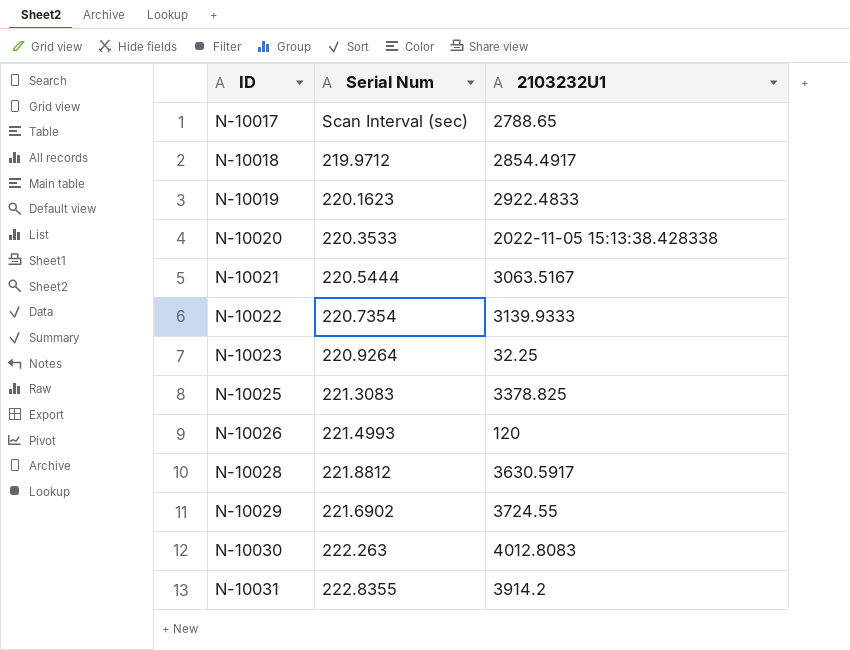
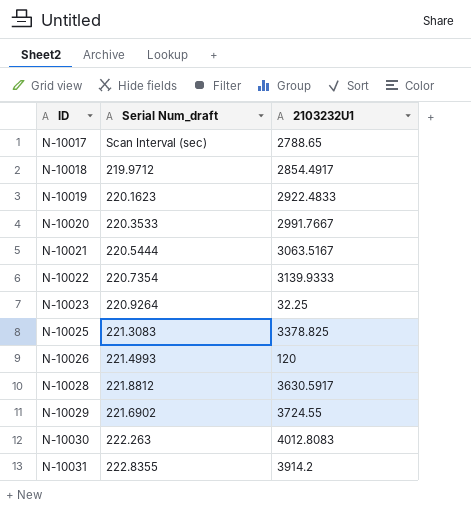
column name: Serial Num -> Serial Num_draft
N-10020 | 2103232U1: 2022-11-05 15:13:38.428338 -> 2991.7667

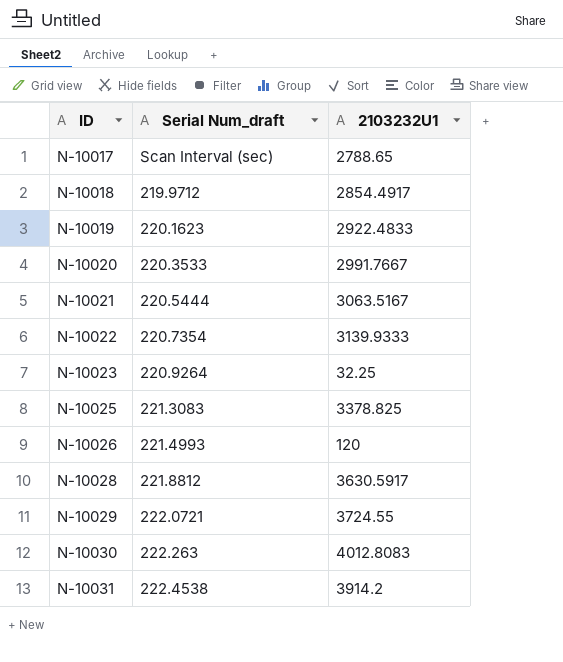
N-10029 | Serial Num_draft: 221.6902 -> 222.0721
N-10031 | Serial Num_draft: 222.8355 -> 222.4538

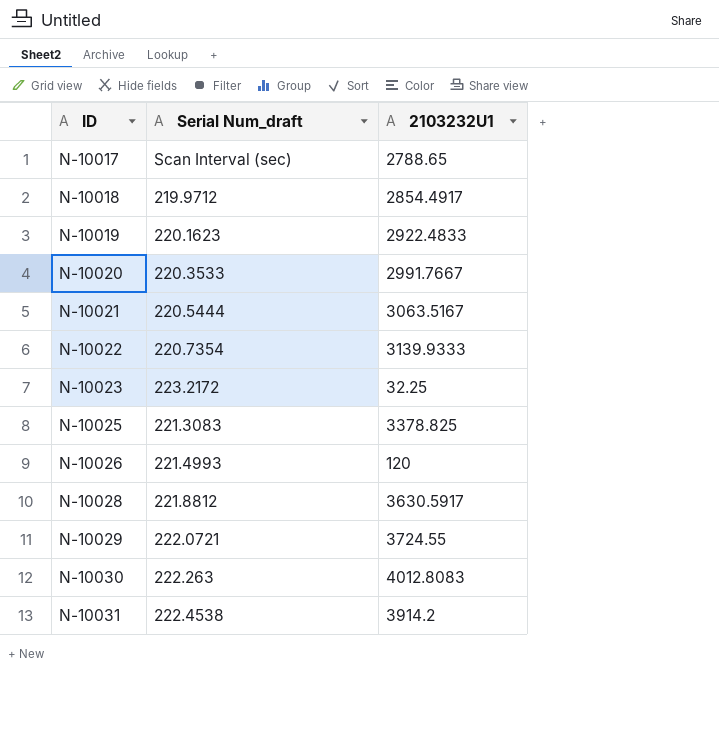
N-10023 | Serial Num_draft: 220.9264 -> 223.2172

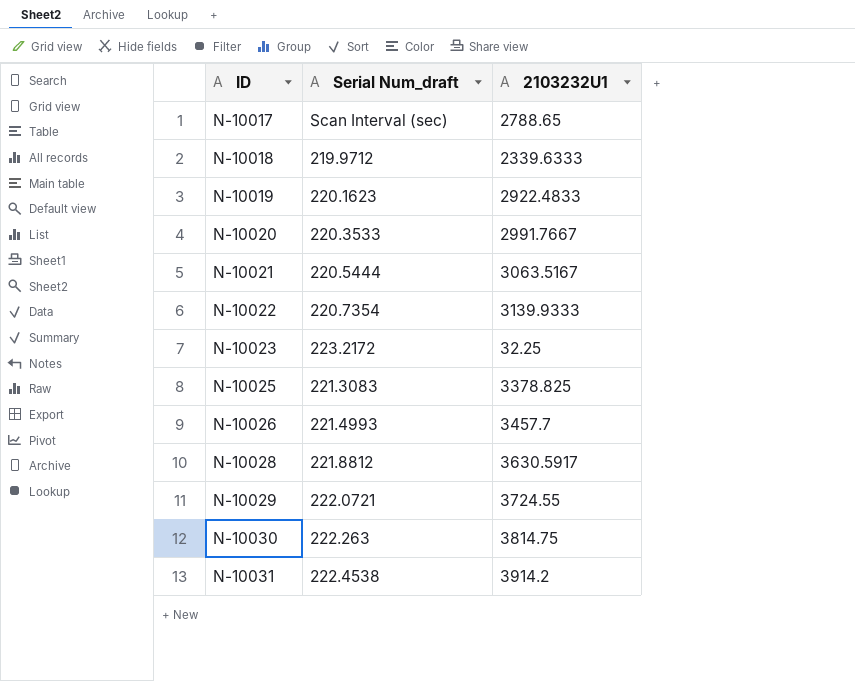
N-10018 | 2103232U1: 2854.4917 -> 2339.6333
N-10026 | 2103232U1: 120 -> 3457.7
N-10030 | 2103232U1: 4012.8083 -> 3814.75

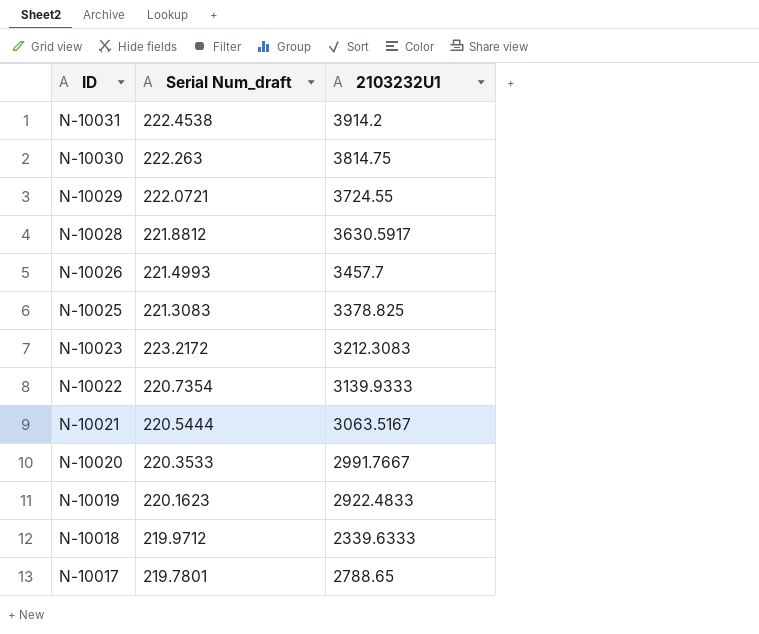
row order: ID ascending -> ID descending
N-10023 | 2103232U1: 32.25 -> 3212.3083
N-10017 | Serial Num_draft: Scan Interval (sec) -> 219.7801

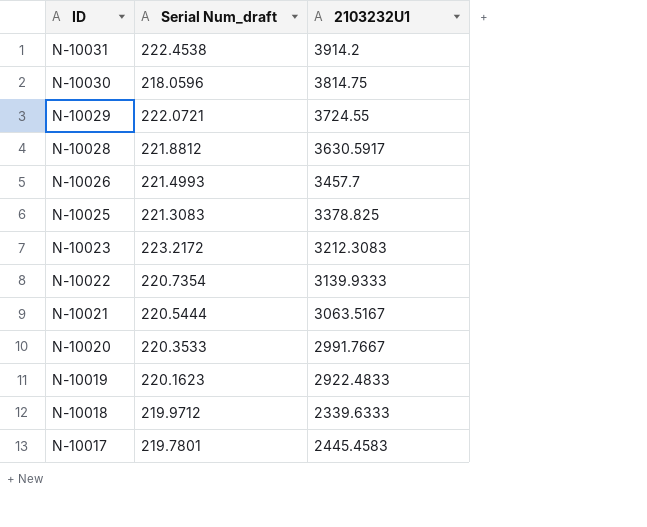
N-10030 | Serial Num_draft: 222.263 -> 218.0596
N-10017 | 2103232U1: 2788.65 -> 2445.4583

